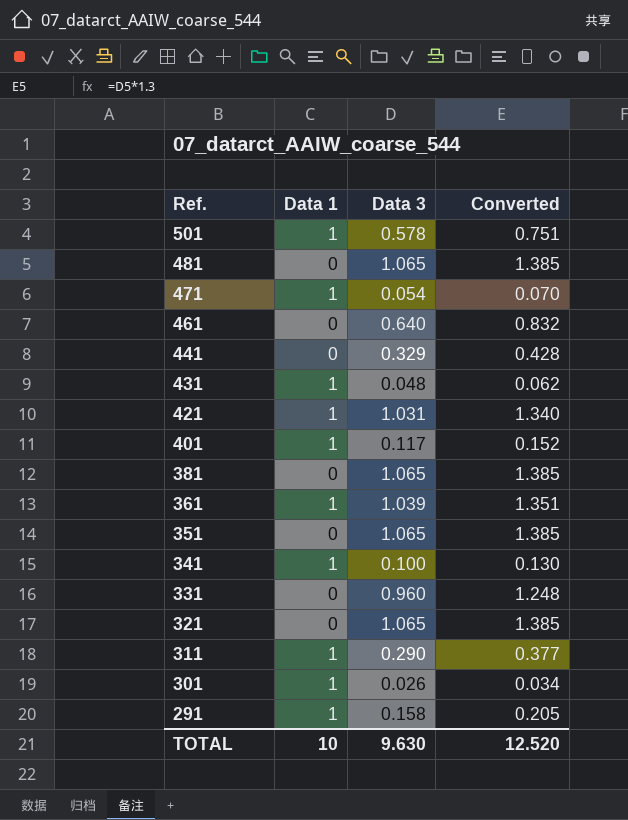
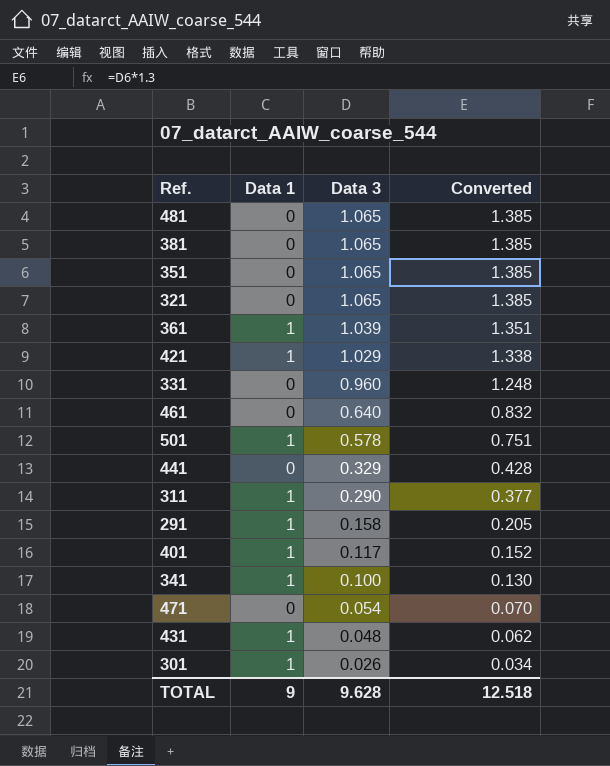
row order: Ref. descending -> Data 3 descending
421 | Data 3: 1.031 -> 1.029
421 | Converted: 1.340 -> 1.338
471 | Data 1: 1 -> 0
TOTAL | Data 1: 10 -> 9
TOTAL | Data 3: 9.630 -> 9.628
TOTAL | Converted: 12.520 -> 12.518

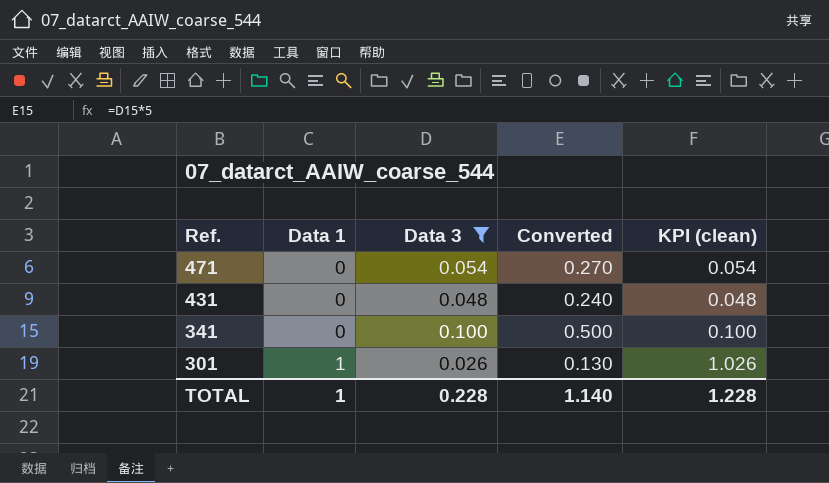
filter: none -> Data 3 <= 0.100
row order: Data 3 descending -> Ref. descending
column Converted | formula: [Data 3] * 1.3 -> [Data 3] * 5
column KPI (clean) | formula: none -> [Data 1] + [Data 3]
431 | Data 1: 1 -> 0
341 | Data 1: 1 -> 0
TOTAL | Data 1: 9 -> 1
TOTAL | Data 3: 9.628 -> 0.228
TOTAL | Converted: 12.518 -> 1.140

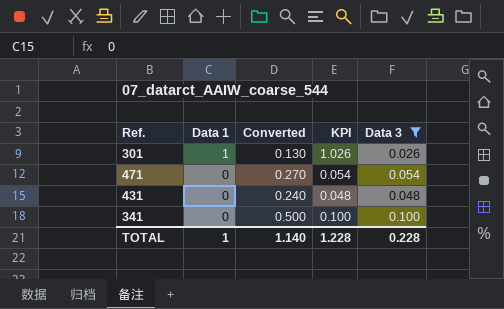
row order: Ref. descending -> Data 1 descending
column name: KPI (clean) -> KPI
column Data 3 | position: 3 -> 5

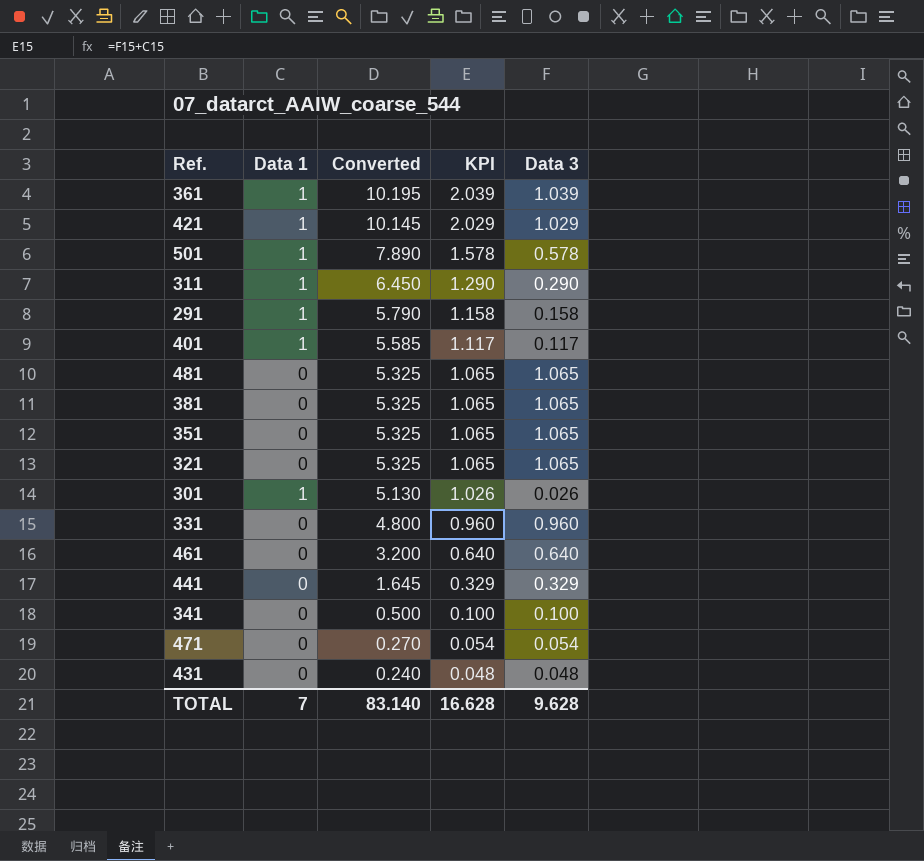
filter: Data 3 <= 0.100 -> none
row order: Data 1 descending -> Converted descending
column Converted | formula: [Data 3] * 5 -> [KPI] * 5
TOTAL | Data 1: 1 -> 7
TOTAL | Converted: 1.140 -> 83.140
TOTAL | KPI: 1.228 -> 16.628
TOTAL | Data 3: 0.228 -> 9.628

